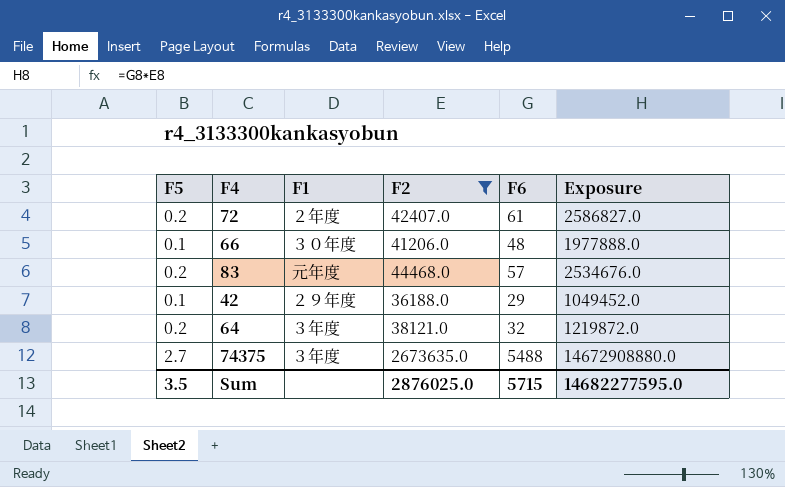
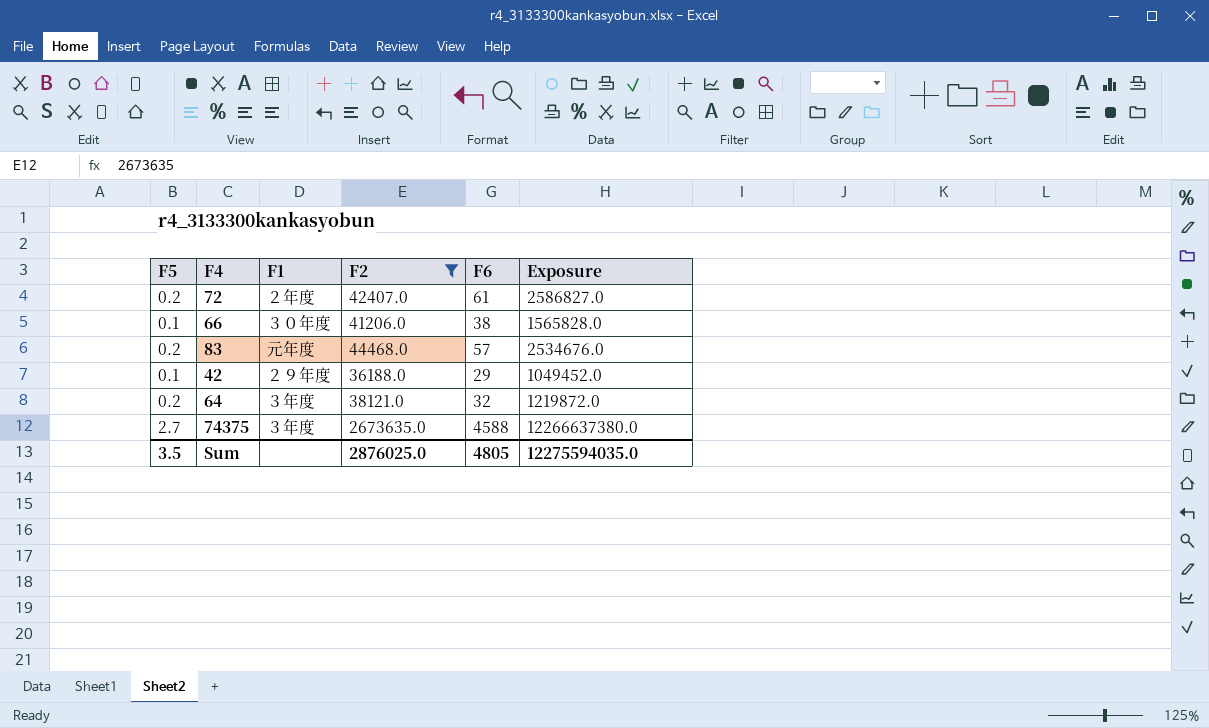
66 | F6: 48 -> 38
66 | Exposure: 1977888.0 -> 1565828.0
74375 | F6: 5488 -> 4588
74375 | Exposure: 14672908880.0 -> 12266637380.0
Sum | F6: 5715 -> 4805
Sum | Exposure: 14682277595.0 -> 12275594035.0

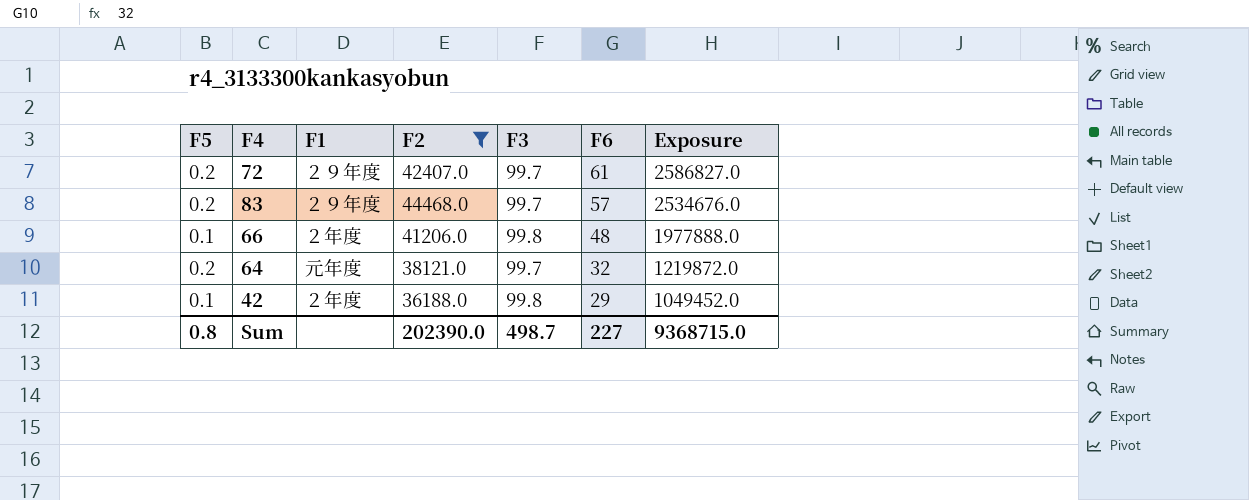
row order: none -> F6 descending
column F3 | position: none -> 5
row 74375: 2.7 | ３年度 | 2673635.0 | 4588 | 12266637380.0 -> none
72 | F1: ２年度 -> ２９年度
83 | F1: 元年度 -> ２９年度
66 | F1: ３０年度 -> ２年度
66 | F6: 38 -> 48
66 | Exposure: 1565828.0 -> 1977888.0
64 | F1: ３年度 -> 元年度
42 | F1: ２９年度 -> ２年度
Sum | F5: 3.5 -> 0.8
Sum | F2: 2876025.0 -> 202390.0
Sum | F6: 4805 -> 227
Sum | Exposure: 12275594035.0 -> 9368715.0

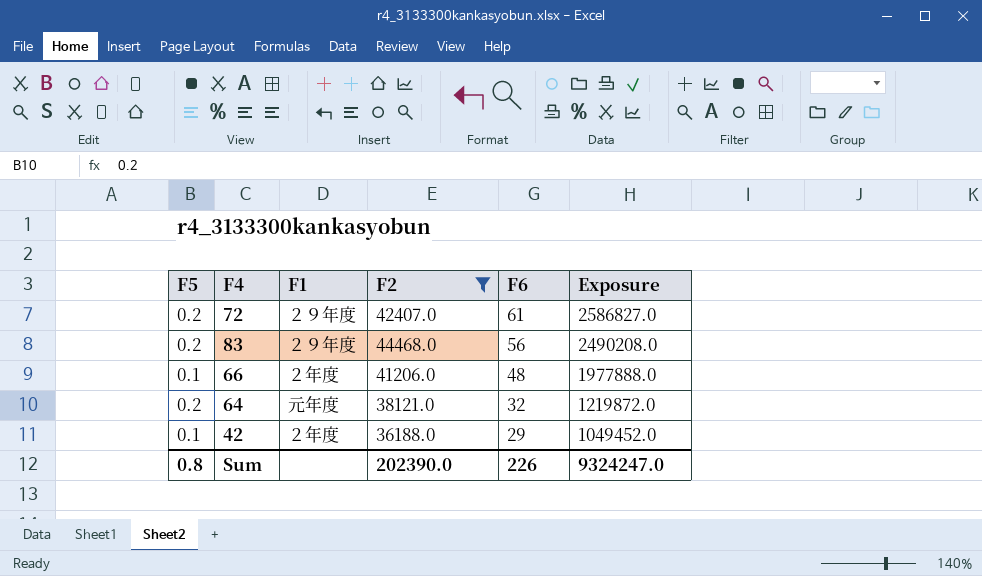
column F3 | position: 5 -> none
83 | F6: 57 -> 56
83 | Exposure: 2534676.0 -> 2490208.0
Sum | F6: 227 -> 226
Sum | Exposure: 9368715.0 -> 9324247.0

